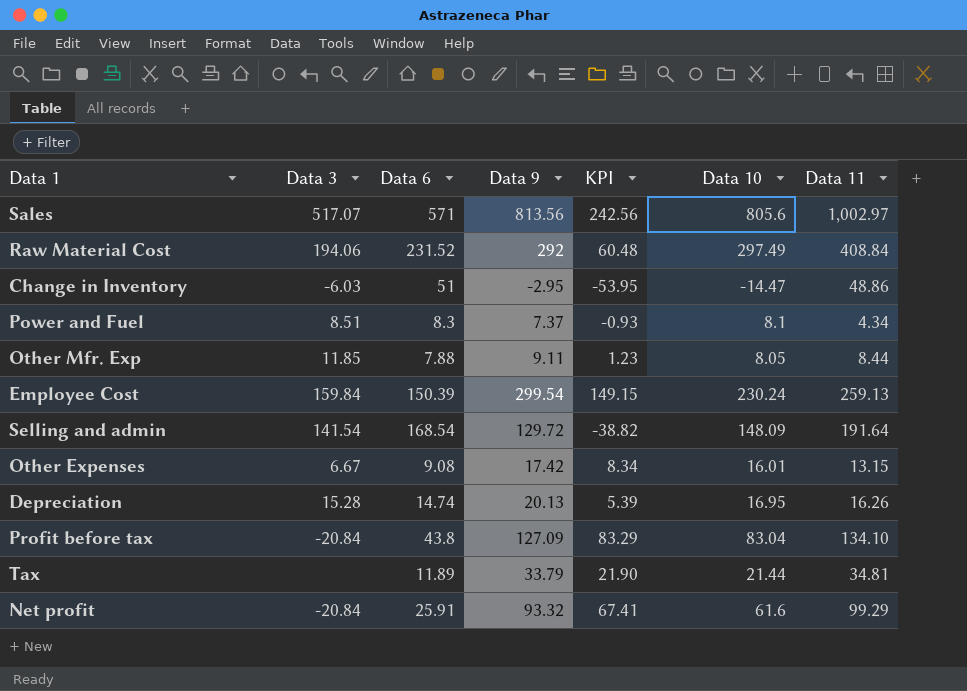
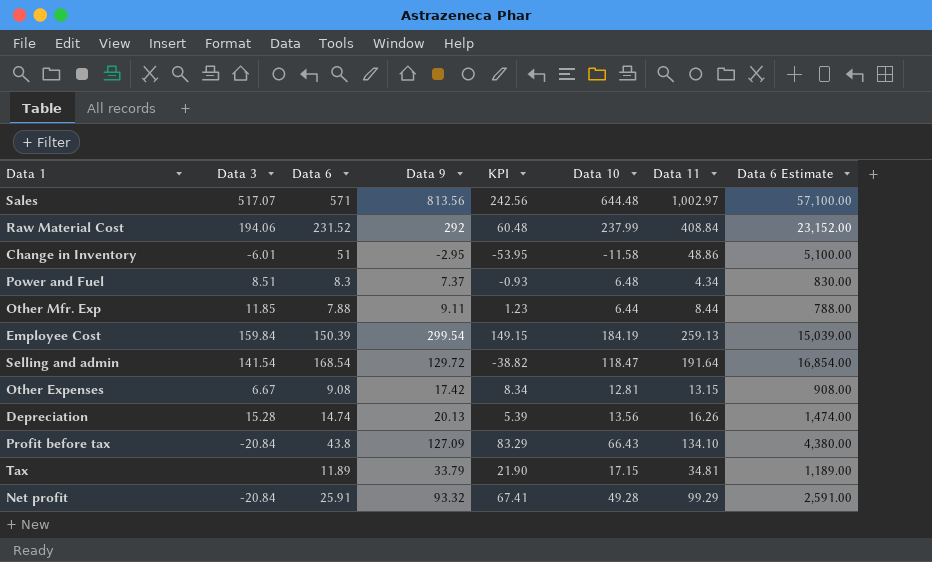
column Data 6 Estimate | formula: none -> [Data 6] * 100
Sales | Data 10: 805.6 -> 644.48
Raw Material Cost | Data 10: 297.49 -> 237.99
Change in Inventory | Data 3: -6.03 -> -6.01
Change in Inventory | Data 10: -14.47 -> -11.58
Power and Fuel | Data 10: 8.1 -> 6.48
Other Mfr. Exp | Data 10: 8.05 -> 6.44
Employee Cost | Data 10: 230.24 -> 184.19
Selling and admin | Data 10: 148.09 -> 118.47
Other Expenses | Data 10: 16.01 -> 12.81
Depreciation | Data 10: 16.95 -> 13.56
Profit before tax | Data 10: 83.04 -> 66.43
Tax | Data 10: 21.44 -> 17.15
Net profit | Data 10: 61.6 -> 49.28

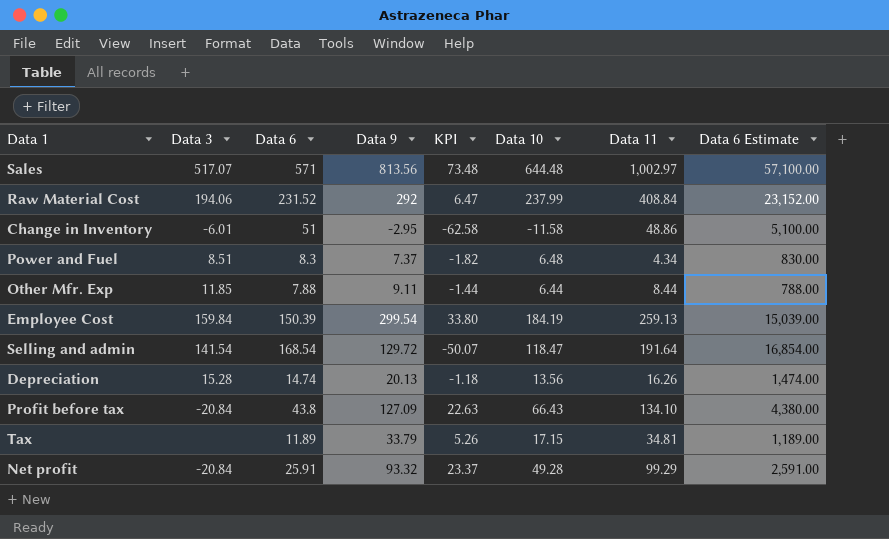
column KPI | formula: [Data 9] - [Data 6] -> [Data 10] - [Data 6]
row Other Expenses: 6.67 | 9.08 | 17.42 | 8.34 | 12.81 | 13.15 | 908.00 -> none

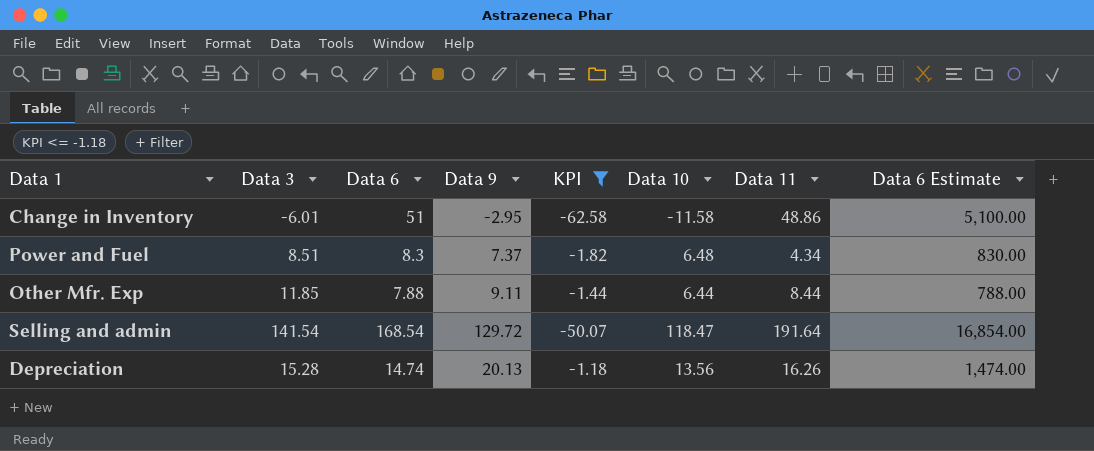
filter: none -> KPI <= -1.18

